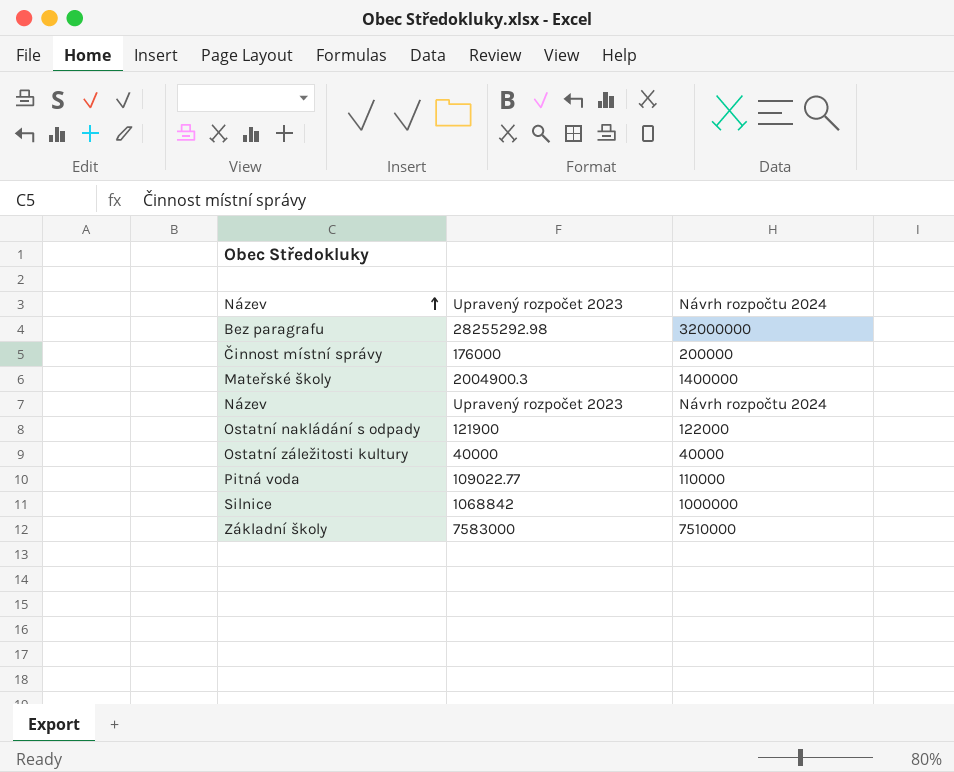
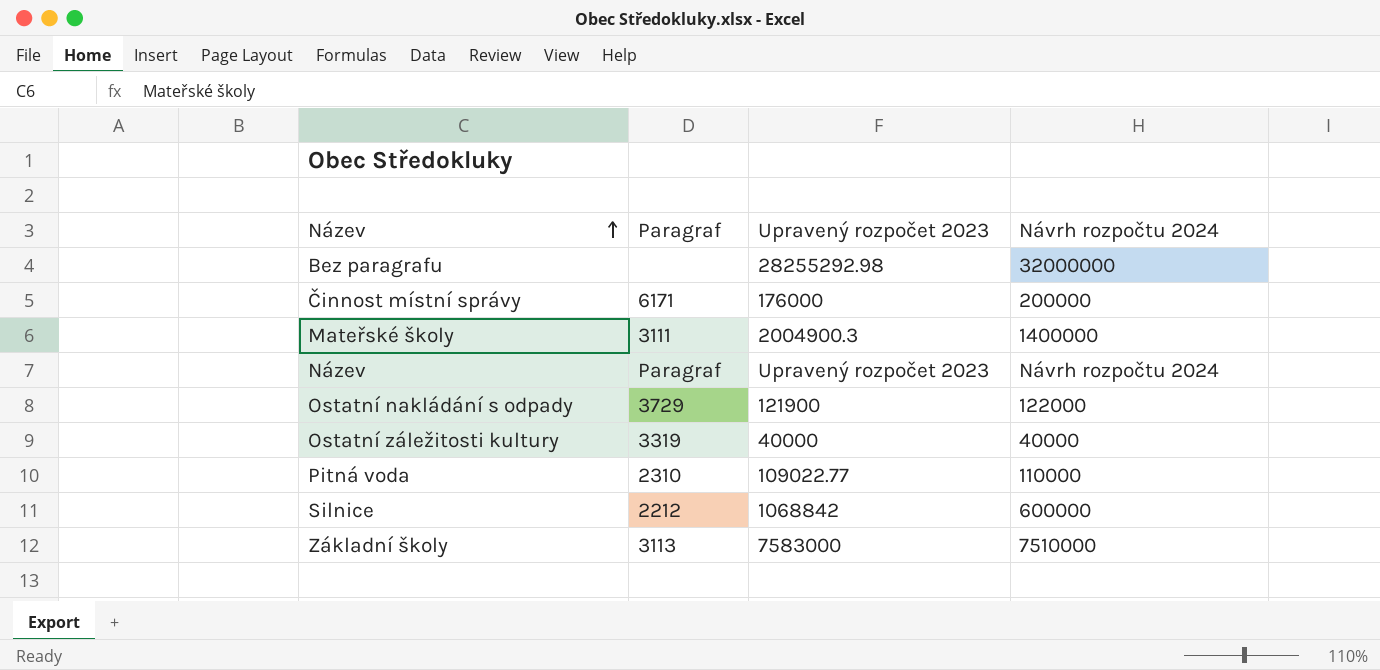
column Paragraf | position: none -> 2
Silnice | Návrh rozpočtu 2024: 1000000 -> 600000

